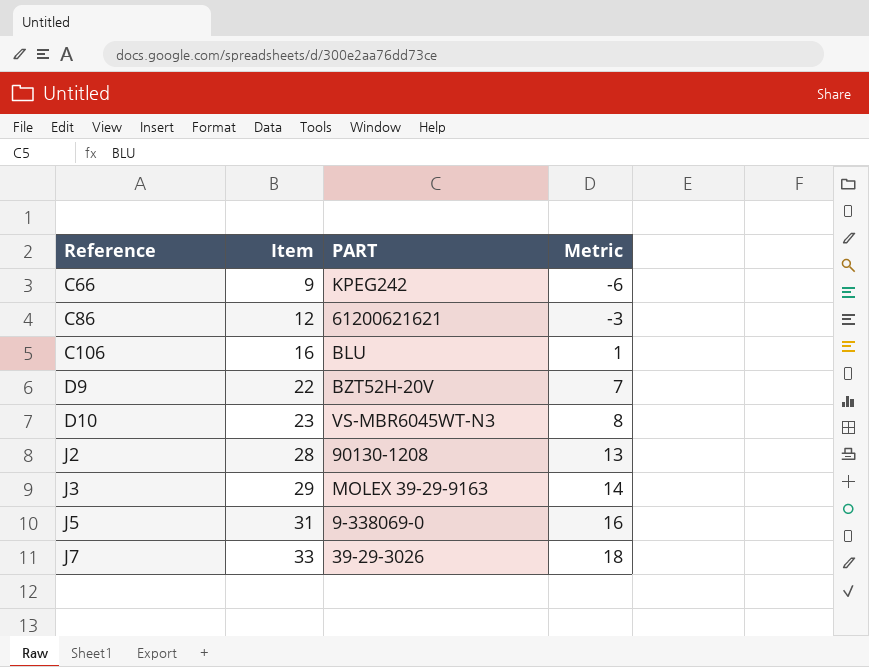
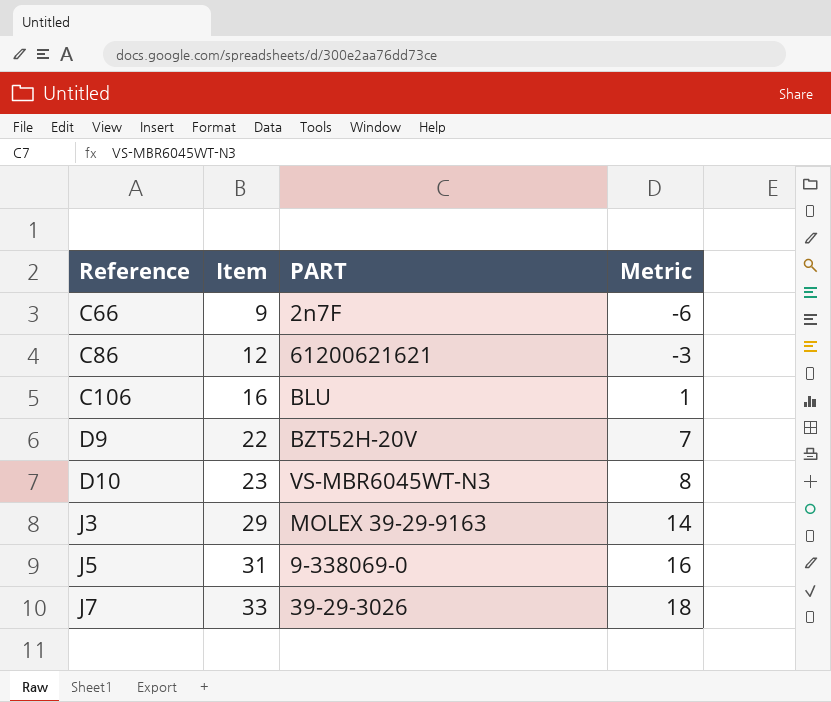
row J2: 28 | 90130-1208 | 13 -> none
C66 | PART: KPEG242 -> 2n7F

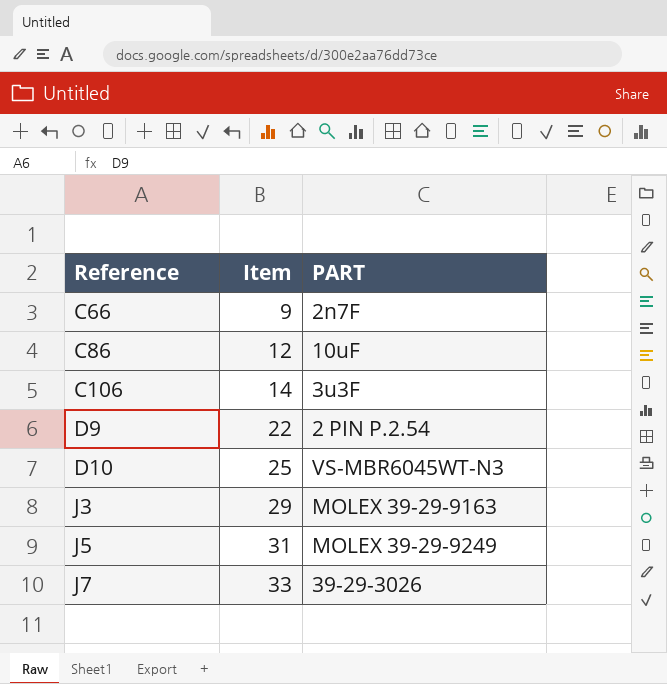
column Metric | formula: [Item] - 15 -> none
C86 | PART: 61200621621 -> 10uF
C106 | Item: 16 -> 14
C106 | PART: BLU -> 3u3F
D9 | PART: BZT52H-20V -> 2 PIN P.2.54
D10 | Item: 23 -> 25
J5 | PART: 9-338069-0 -> MOLEX 39-29-9249

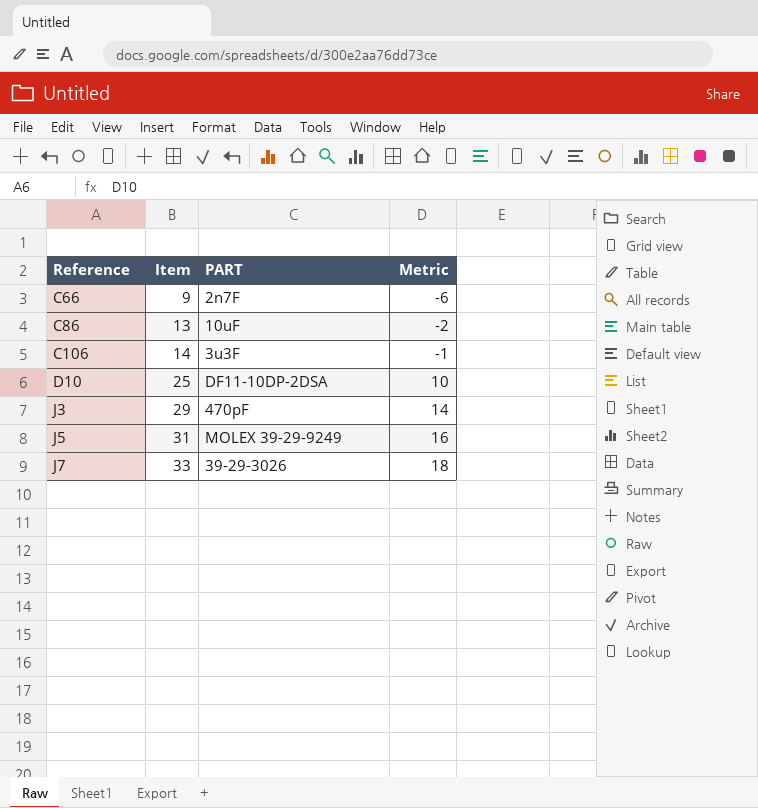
column Metric | formula: none -> [Item] - 15
row D9: 22 | 2 PIN P.2.54 -> none
C86 | Item: 12 -> 13
D10 | PART: VS-MBR6045WT-N3 -> DF11-10DP-2DSA
J3 | PART: MOLEX 39-29-9163 -> 470pF

